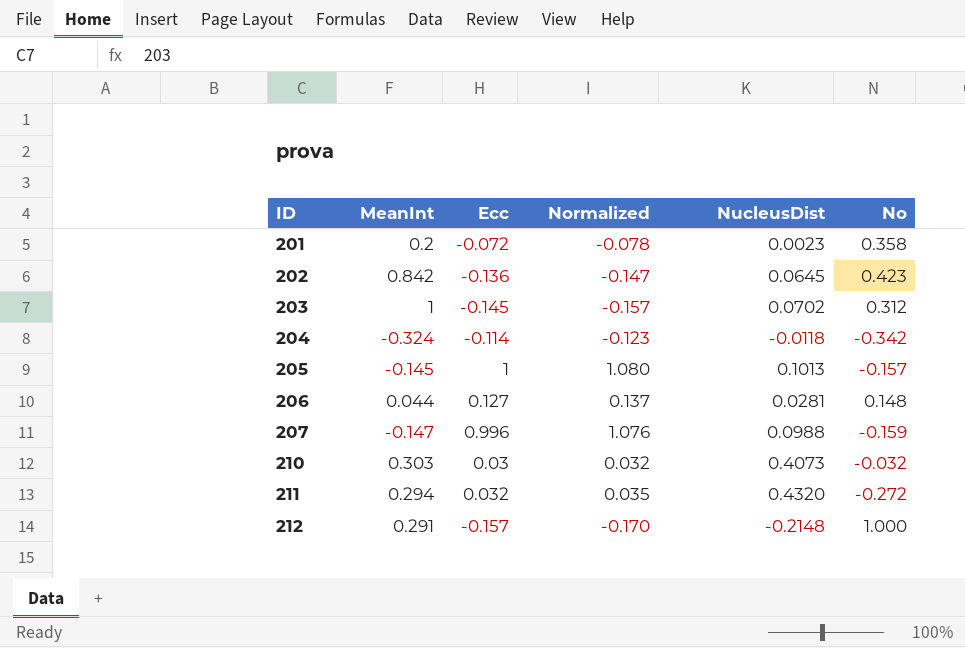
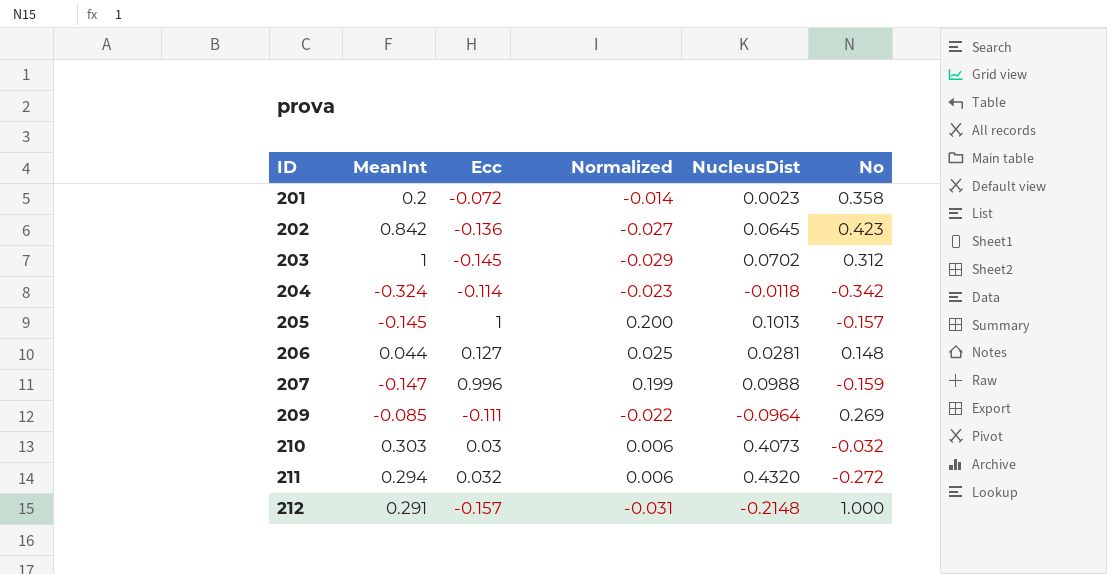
column Normalized | formula: [Ecc] * 1.08 -> [Ecc] * 0.2
row 209: none -> -0.085 | -0.111 | -0.022 | -0.0964 | 0.269

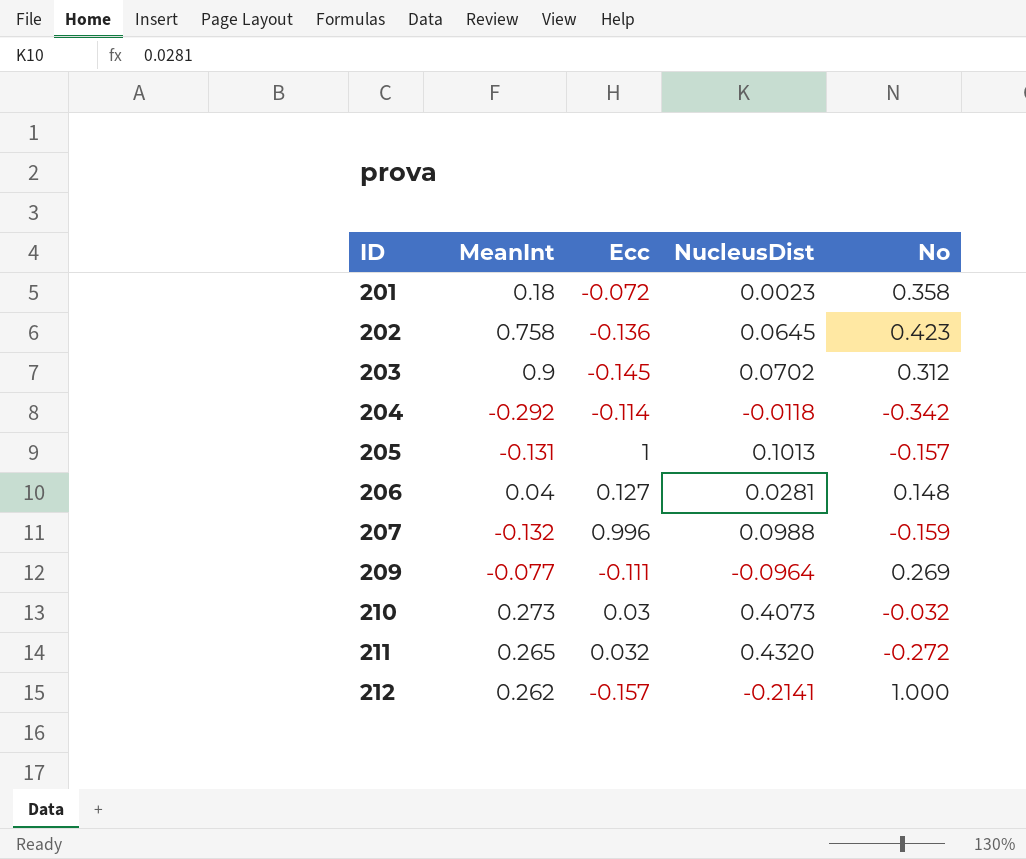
column Normalized | formula: [Ecc] * 0.2 -> none
201 | MeanInt: 0.2 -> 0.18
202 | MeanInt: 0.842 -> 0.758
203 | MeanInt: 1 -> 0.9
204 | MeanInt: -0.324 -> -0.292
205 | MeanInt: -0.145 -> -0.131
206 | MeanInt: 0.044 -> 0.04
207 | MeanInt: -0.147 -> -0.132
209 | MeanInt: -0.085 -> -0.077
210 | MeanInt: 0.303 -> 0.273
211 | MeanInt: 0.294 -> 0.265
212 | MeanInt: 0.291 -> 0.262
212 | NucleusDist: -0.2148 -> -0.2141

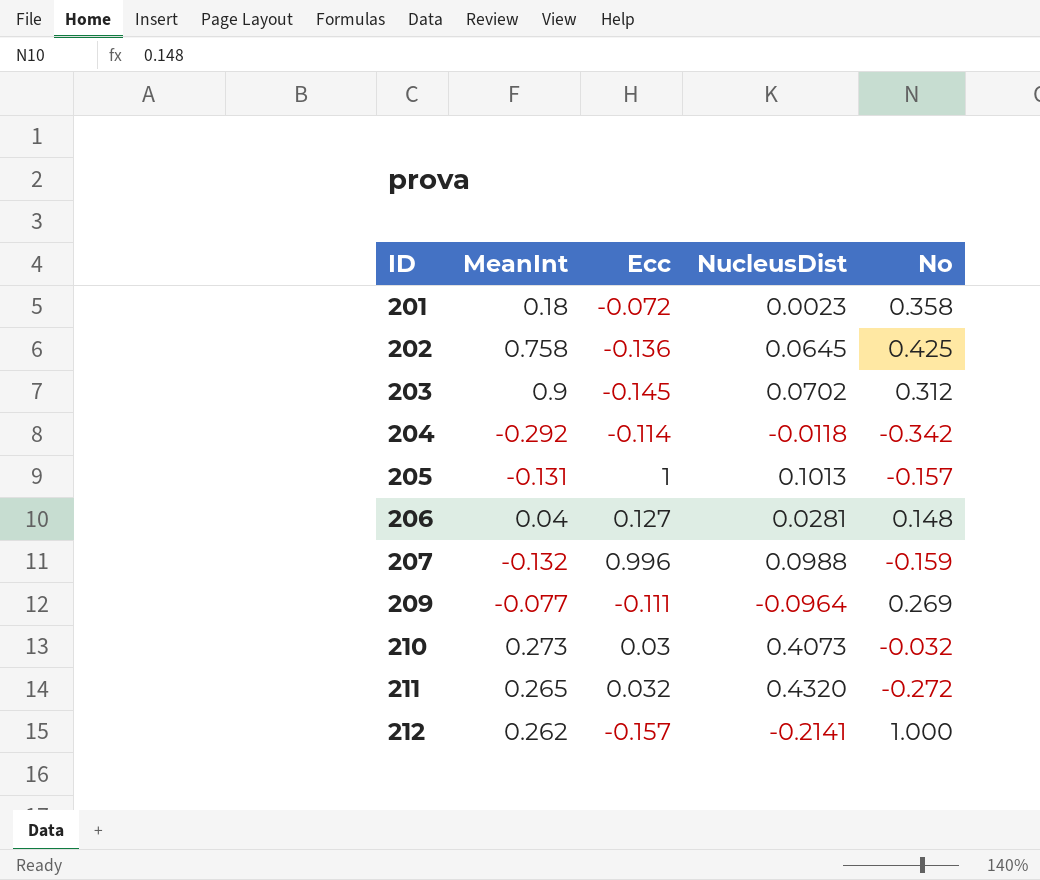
202 | No: 0.423 -> 0.425

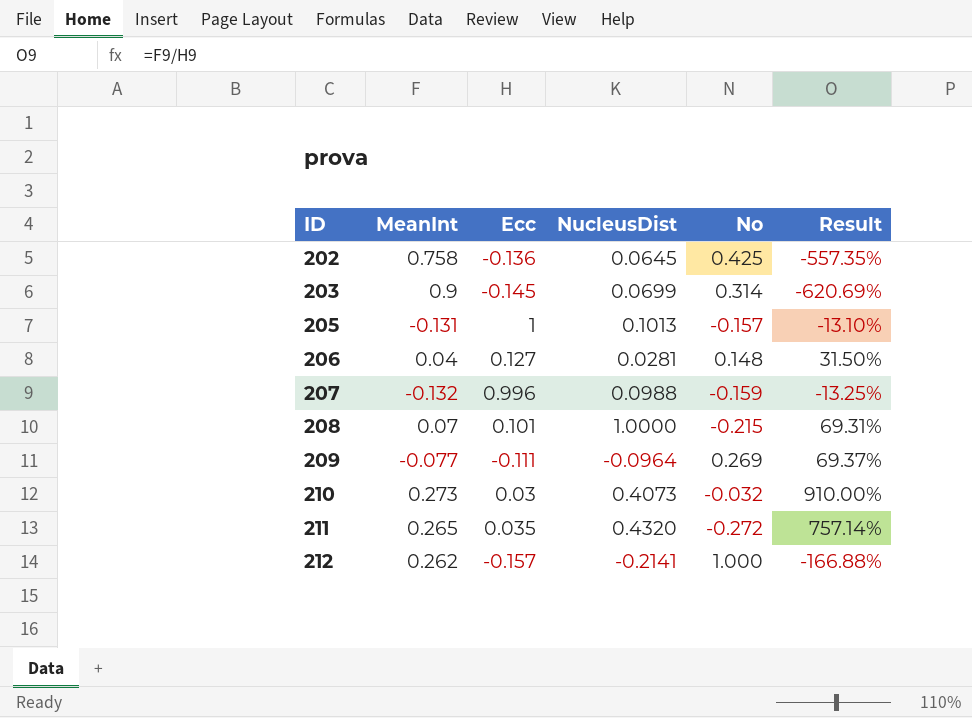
column Result | formula: none -> [MeanInt] / [Ecc]
row 201: 0.18 | -0.072 | 0.0023 | 0.358 -> none
row 204: -0.292 | -0.114 | -0.0118 | -0.342 -> none
203 | NucleusDist: 0.0702 -> 0.0699
203 | No: 0.312 -> 0.314
row 208: none -> 0.07 | 0.101 | 1.0000 | -0.215 | 69.31%
211 | Ecc: 0.032 -> 0.035

